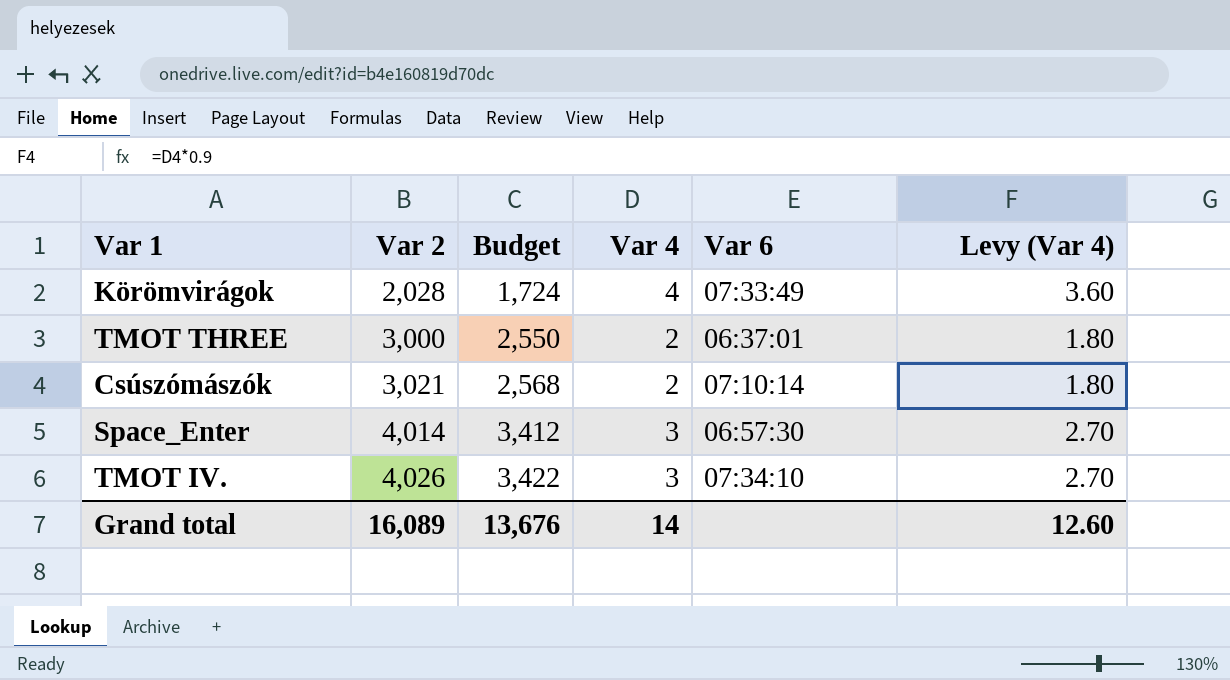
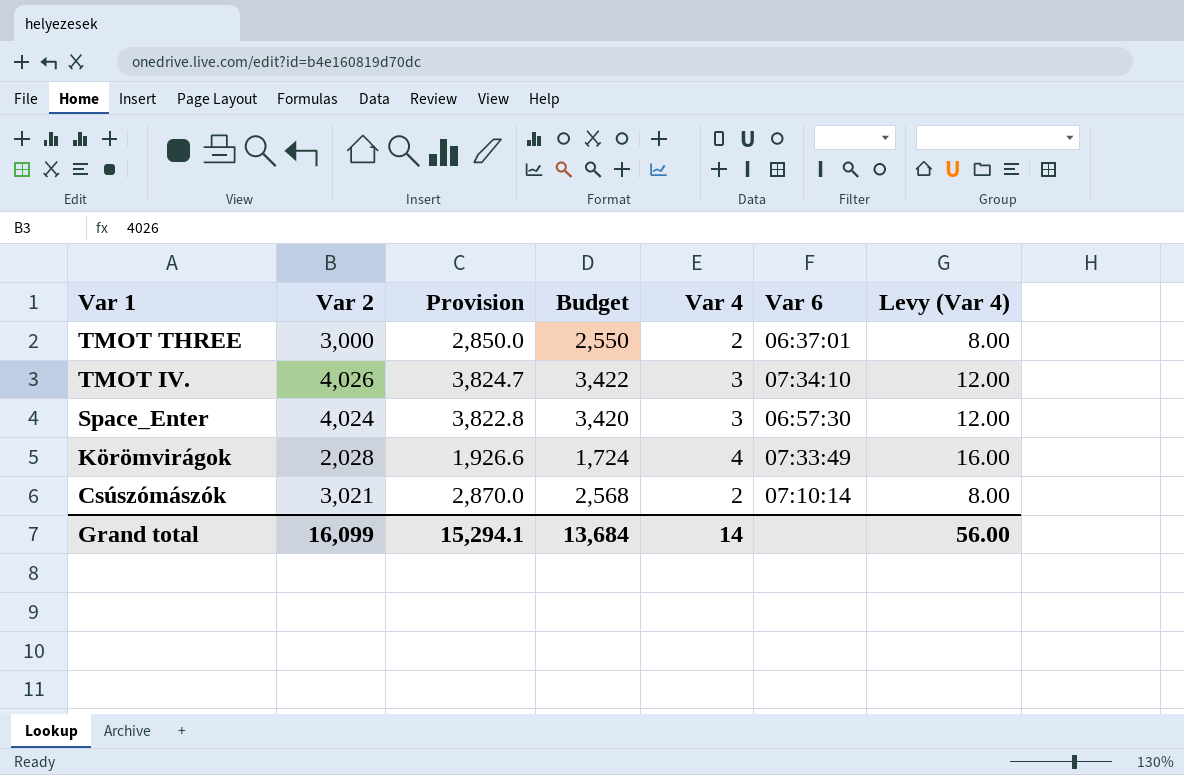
row order: Var 2 ascending -> Var 1 descending
column Provision | formula: none -> [Var 2] * 0.95
column Levy (Var 4) | formula: [Var 4] * 0.9 -> [Var 4] * 4
Space_Enter | Var 2: 4,014 -> 4,024
Space_Enter | Budget: 3,412 -> 3,420
Grand total | Var 2: 16,089 -> 16,099
Grand total | Budget: 13,676 -> 13,684
Grand total | Levy (Var 4): 12.60 -> 56.00

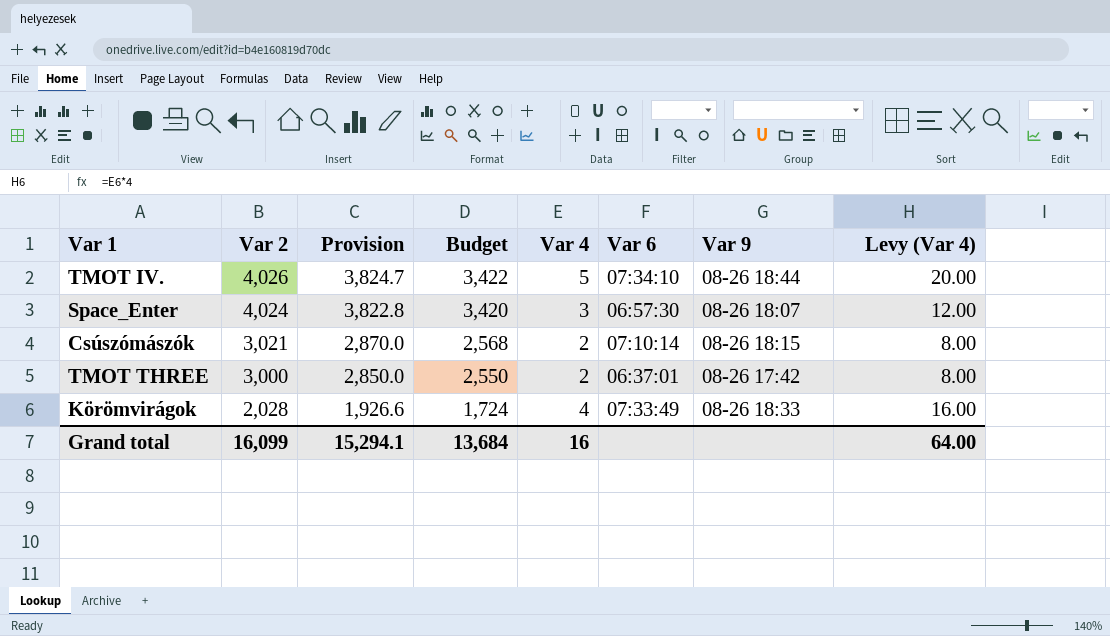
row order: Var 1 descending -> Var 2 descending
column Var 9 | position: none -> 7
TMOT IV. | Var 4: 3 -> 5
TMOT IV. | Levy (Var 4): 12.00 -> 20.00
Grand total | Var 4: 14 -> 16
Grand total | Levy (Var 4): 56.00 -> 64.00

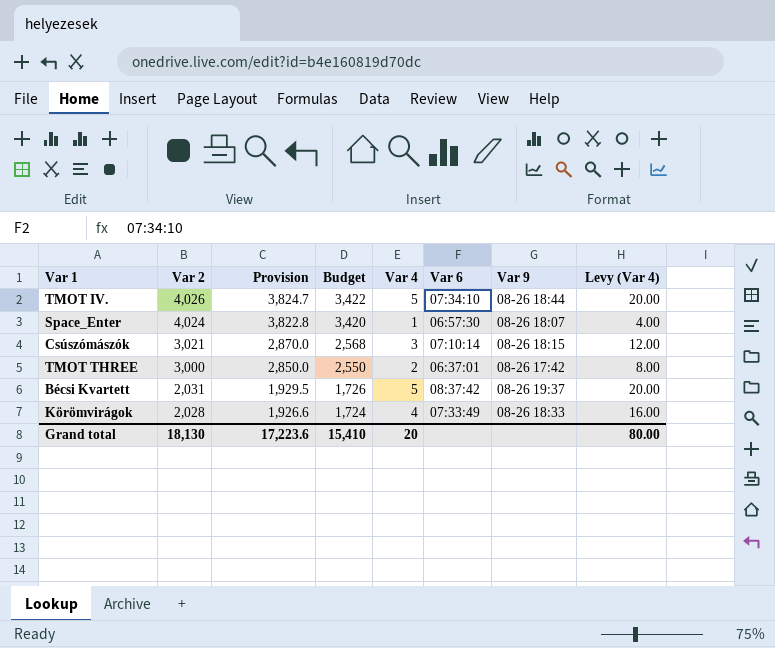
Space_Enter | Var 4: 3 -> 1
Space_Enter | Levy (Var 4): 12.00 -> 4.00
Csúszómászók | Var 4: 2 -> 3
Csúszómászók | Levy (Var 4): 8.00 -> 12.00
row Bécsi Kvartett: none -> 2,031 | 1,929.5 | 1,726 | 5 | 08:37:42 | 08-26 19:37 | 20.00
Grand total | Var 2: 16,099 -> 18,130
Grand total | Provision: 15,294.1 -> 17,223.6
Grand total | Budget: 13,684 -> 15,410
Grand total | Var 4: 16 -> 20
Grand total | Levy (Var 4): 64.00 -> 80.00

